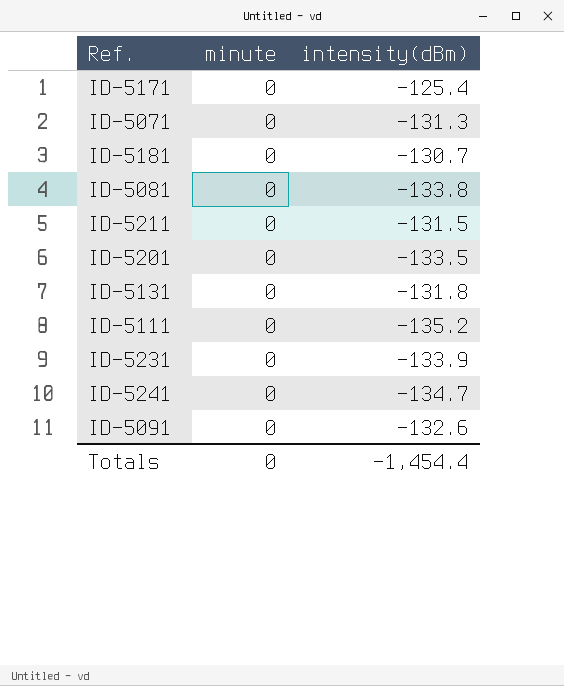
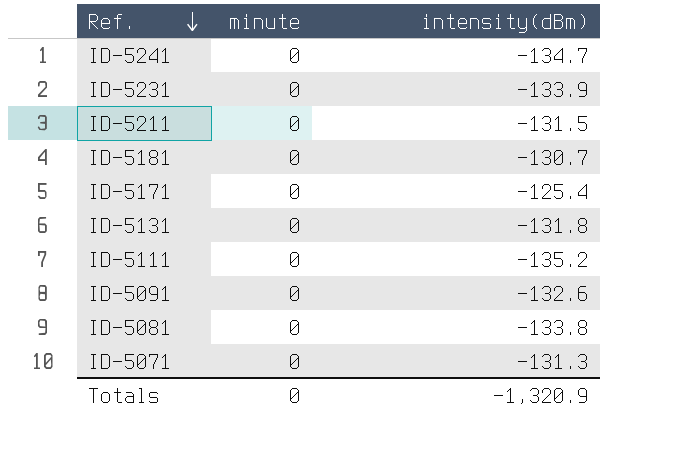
row order: none -> Ref. descending
row ID-5201: 0 | -133.5 -> none
Totals | intensity(dBm): -1,454.4 -> -1,320.9

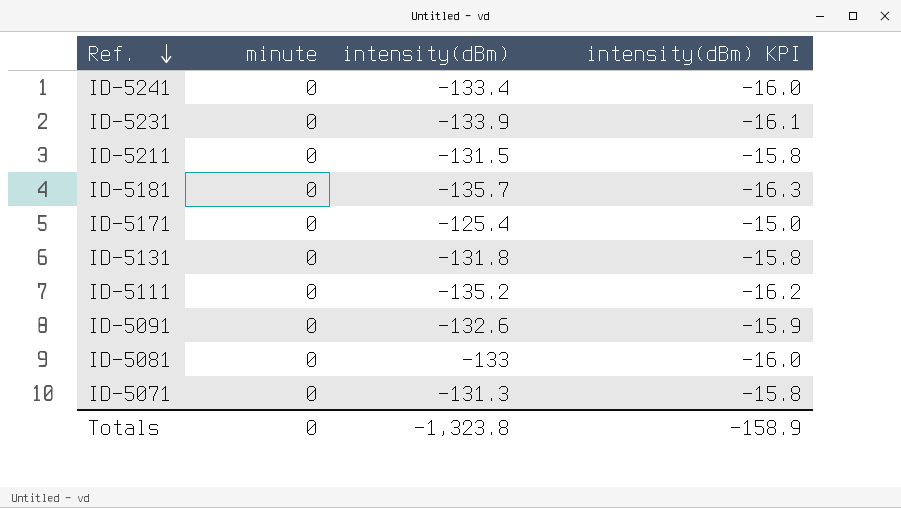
column intensity(dBm) KPI | formula: none -> [intensity(dBm)] * 0.12
ID-5241 | intensity(dBm): -134.7 -> -133.4
ID-5181 | intensity(dBm): -130.7 -> -135.7
ID-5081 | intensity(dBm): -133.8 -> -133
Totals | intensity(dBm): -1,320.9 -> -1,323.8

